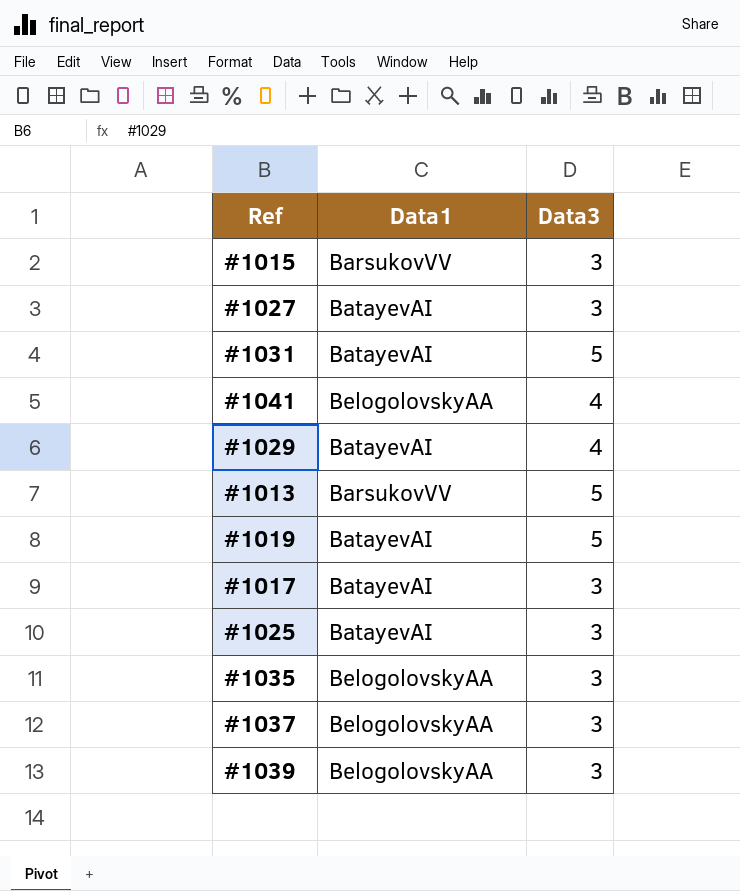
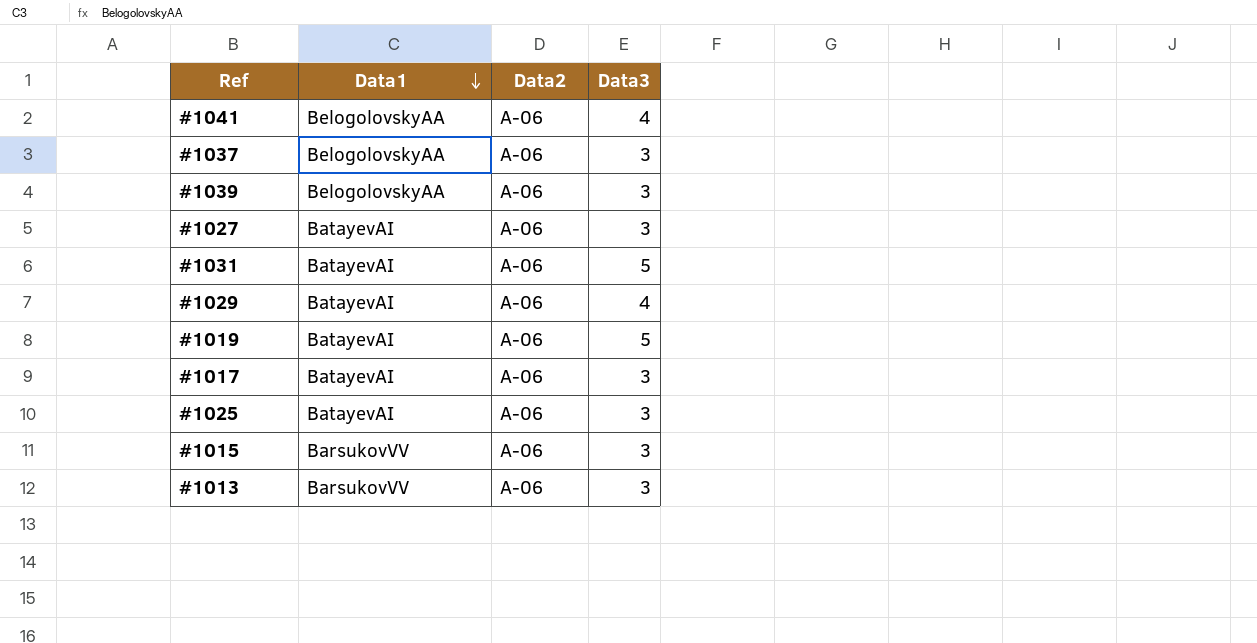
row order: none -> Data1 descending
column Data2 | position: none -> 3
row #1035: BelogolovskyAA | 3 -> none
#1013 | Data3: 5 -> 3

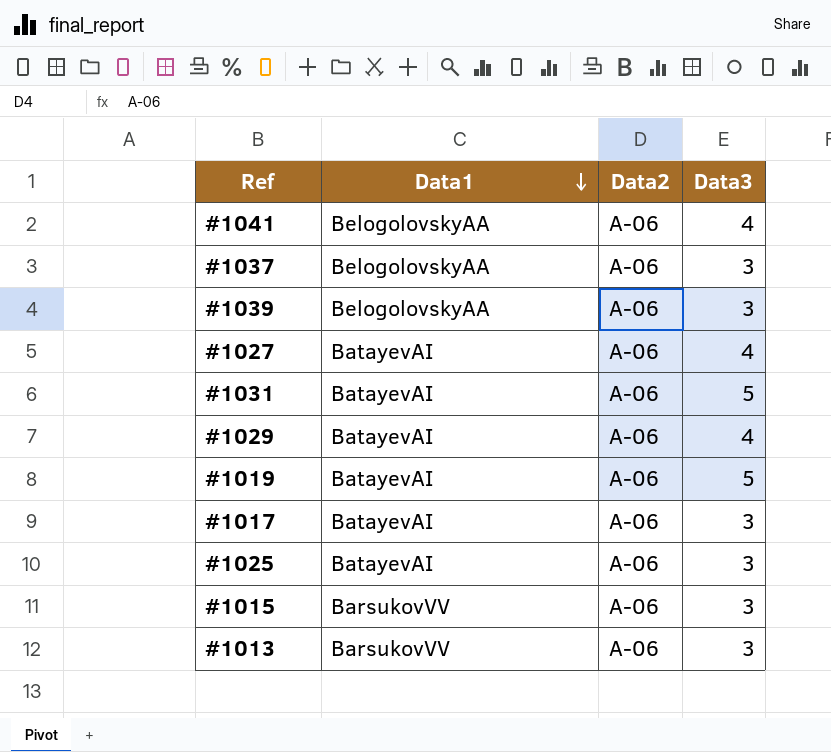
#1027 | Data3: 3 -> 4

